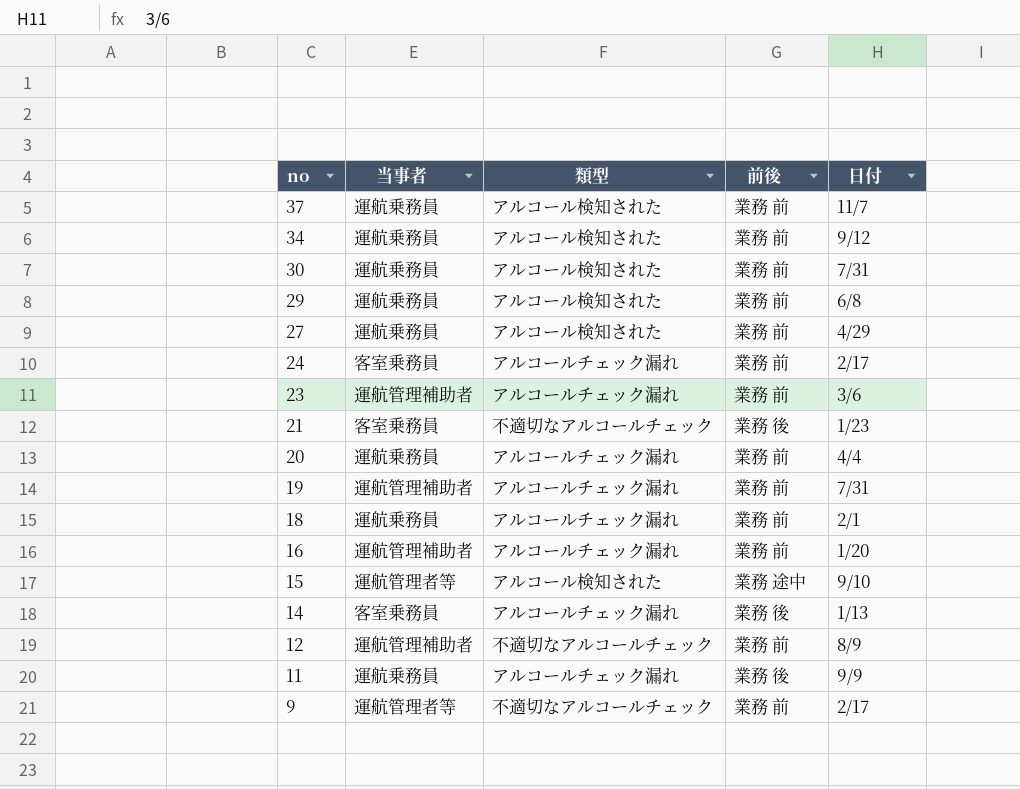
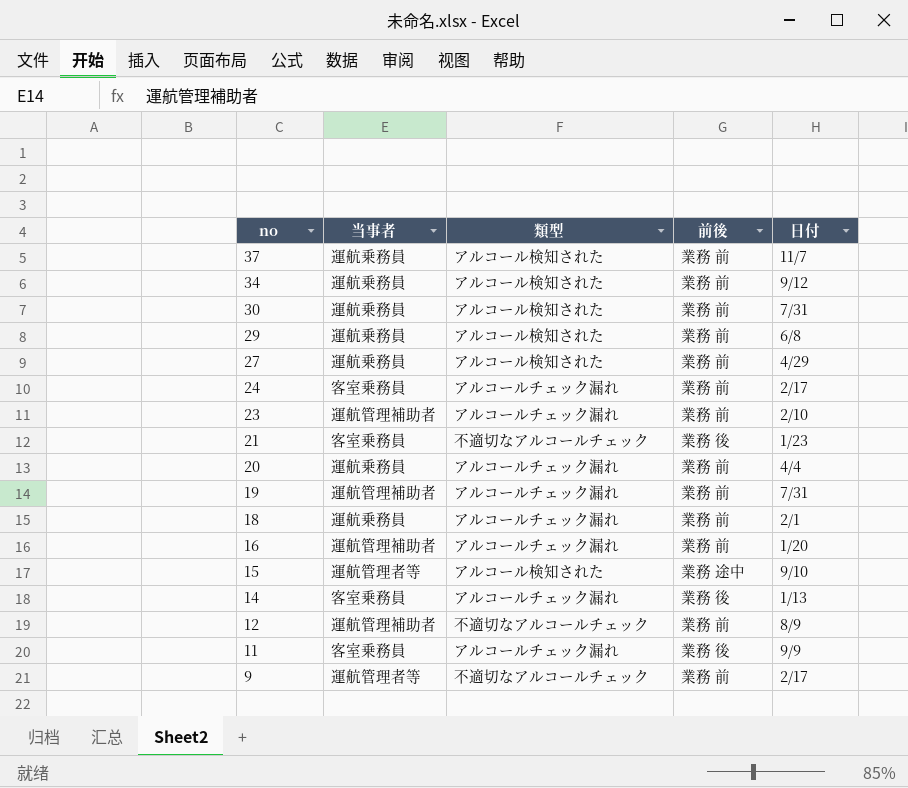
23 | 日付: 3/6 -> 2/10
11 | 当事者: 運航乗務員 -> 客室乗務員

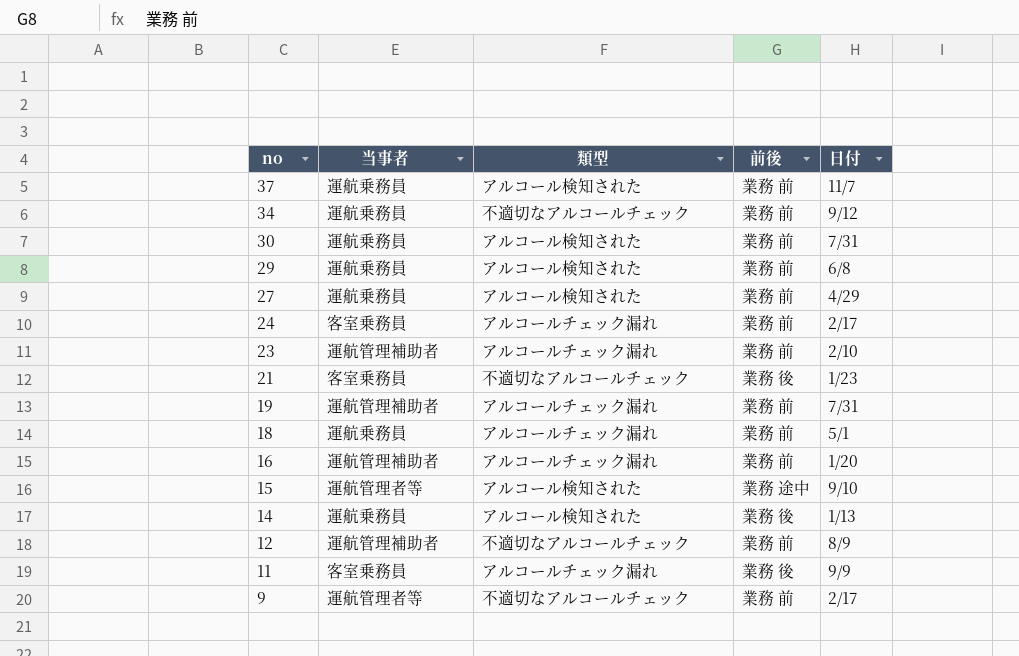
row 20: 運航乗務員 | アルコールチェック漏れ | 業務 前 | 4/4 -> none
34 | 類型: アルコール検知された -> 不適切なアルコールチェック
18 | 日付: 2/1 -> 5/1
14 | 当事者: 客室乗務員 -> 運航乗務員
14 | 類型: アルコールチェック漏れ -> アルコール検知された

